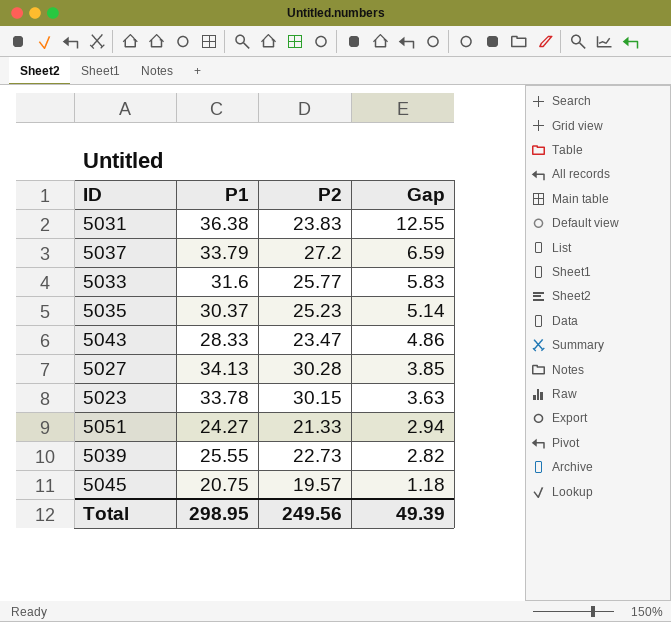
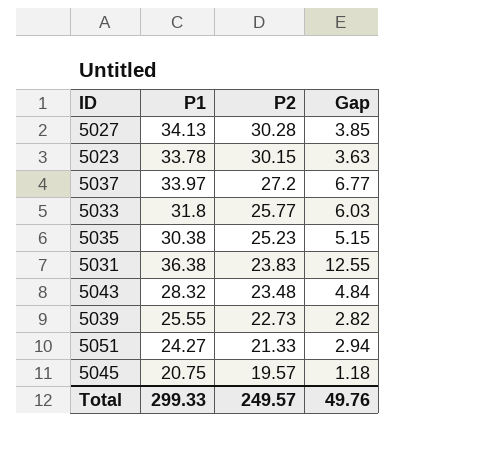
row order: Gap descending -> P2 descending
5037 | P1: 33.79 -> 33.97
5037 | Gap: 6.59 -> 6.77
5033 | P1: 31.6 -> 31.8
5033 | Gap: 5.83 -> 6.03
5035 | P1: 30.37 -> 30.38
5035 | Gap: 5.14 -> 5.15
5043 | P1: 28.33 -> 28.32
5043 | P2: 23.47 -> 23.48
5043 | Gap: 4.86 -> 4.84
Total | P1: 298.95 -> 299.33
Total | P2: 249.56 -> 249.57
Total | Gap: 49.39 -> 49.76

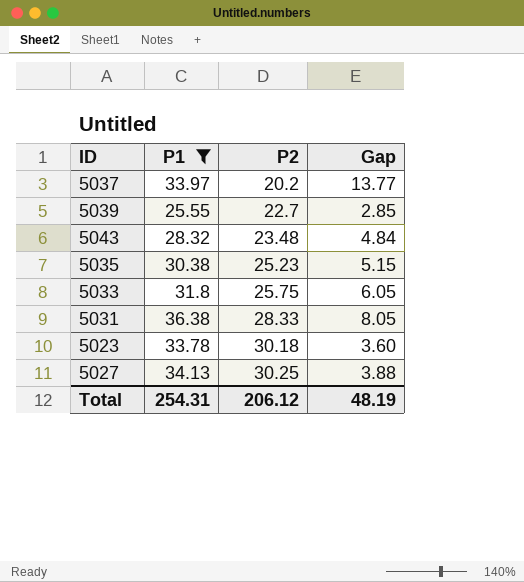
filter: none -> P1 >= 25.55
row order: P2 descending -> P2 ascending
5037 | P2: 27.2 -> 20.2
5037 | Gap: 6.77 -> 13.77
5039 | P2: 22.73 -> 22.7
5039 | Gap: 2.82 -> 2.85
5033 | P2: 25.77 -> 25.75
5033 | Gap: 6.03 -> 6.05
5031 | P2: 23.83 -> 28.33
5031 | Gap: 12.55 -> 8.05
5023 | P2: 30.15 -> 30.18
5023 | Gap: 3.63 -> 3.60
5027 | P2: 30.28 -> 30.25
5027 | Gap: 3.85 -> 3.88
Total | P1: 299.33 -> 254.31
Total | P2: 249.57 -> 206.12
Total | Gap: 49.76 -> 48.19

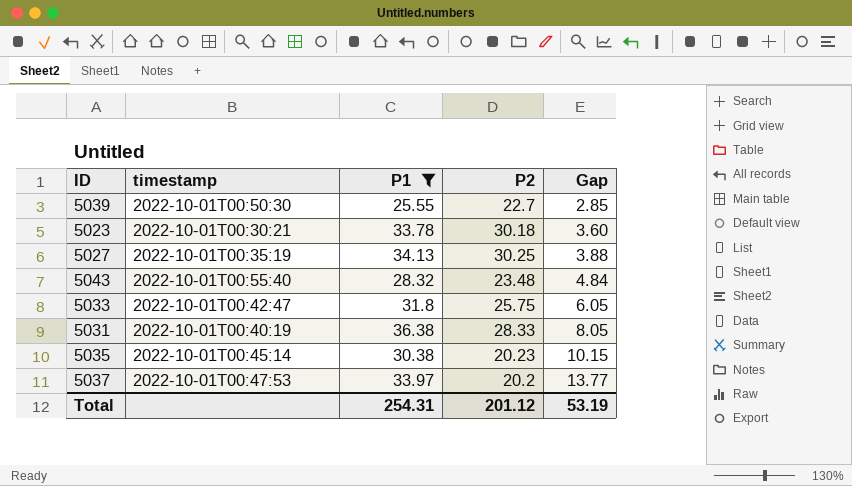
row order: P2 ascending -> Gap ascending
column timestamp | position: none -> 2
5035 | P2: 25.23 -> 20.23
5035 | Gap: 5.15 -> 10.15
Total | P2: 206.12 -> 201.12
Total | Gap: 48.19 -> 53.19

